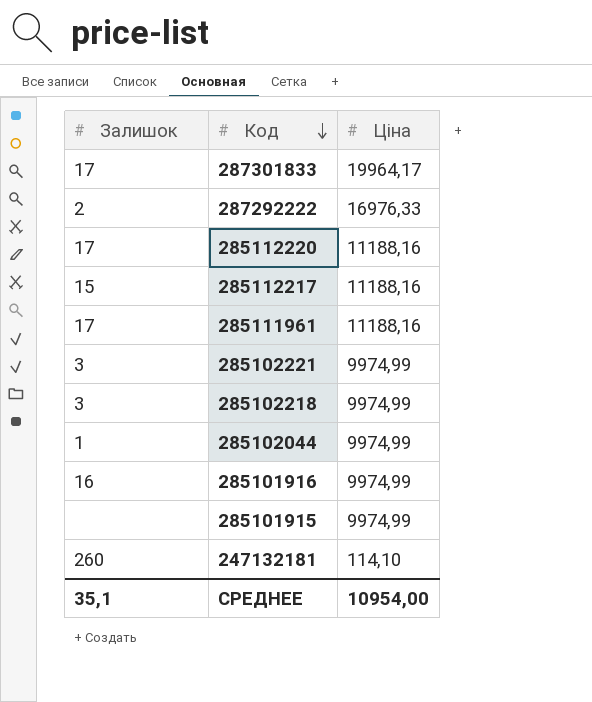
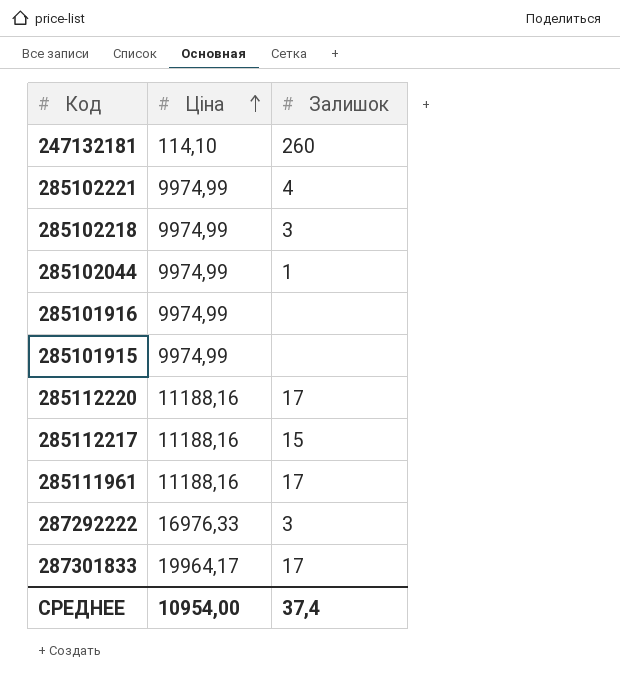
row order: Код descending -> Ціна ascending
column Залишок | position: 1 -> 3
285102221 | Залишок: 3 -> 4
285101916 | Залишок: 16 -> none
287292222 | Залишок: 2 -> 3
СРЕДНЕЕ | Залишок: 35,1 -> 37,4

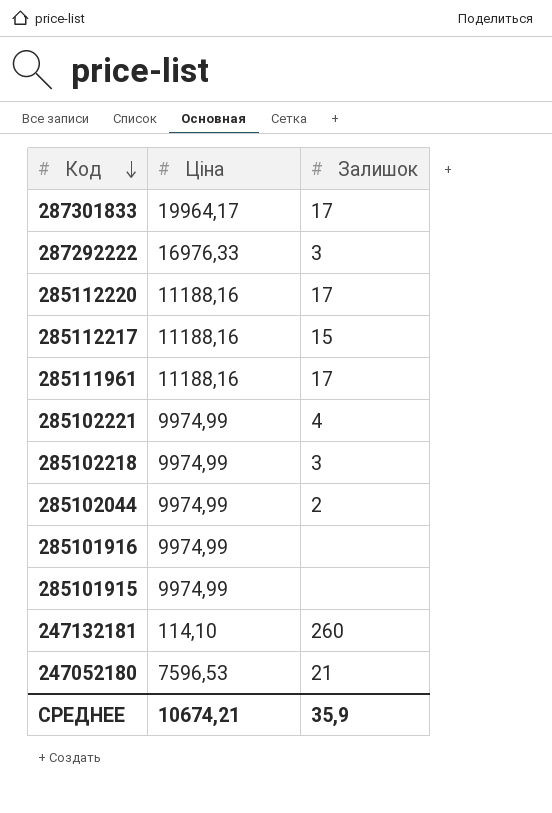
row order: Ціна ascending -> Код descending
285102044 | Залишок: 1 -> 2
row 247052180: none -> 7596,53 | 21
СРЕДНЕЕ | Ціна: 10954,00 -> 10674,21
СРЕДНЕЕ | Залишок: 37,4 -> 35,9

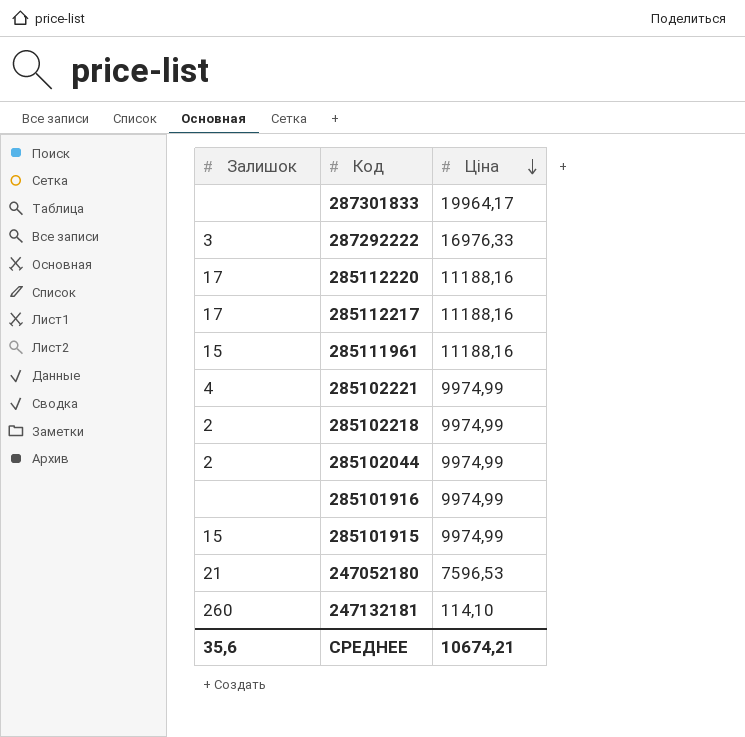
row order: Код descending -> Ціна descending
column Залишок | position: 3 -> 1
287301833 | Залишок: 17 -> none
285112217 | Залишок: 15 -> 17
285111961 | Залишок: 17 -> 15
285102218 | Залишок: 3 -> 2
285101915 | Залишок: none -> 15
СРЕДНЕЕ | Залишок: 35,9 -> 35,6

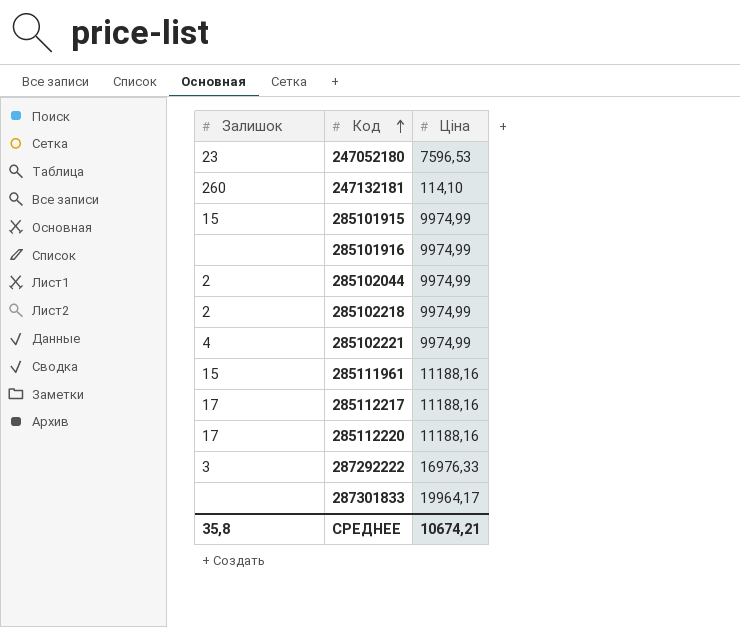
row order: Ціна descending -> Код ascending
247052180 | Залишок: 21 -> 23
СРЕДНЕЕ | Залишок: 35,6 -> 35,8

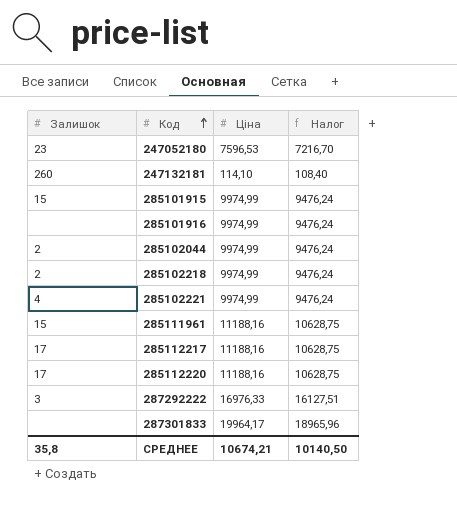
column Налог | formula: none -> [Ціна] * 0,95

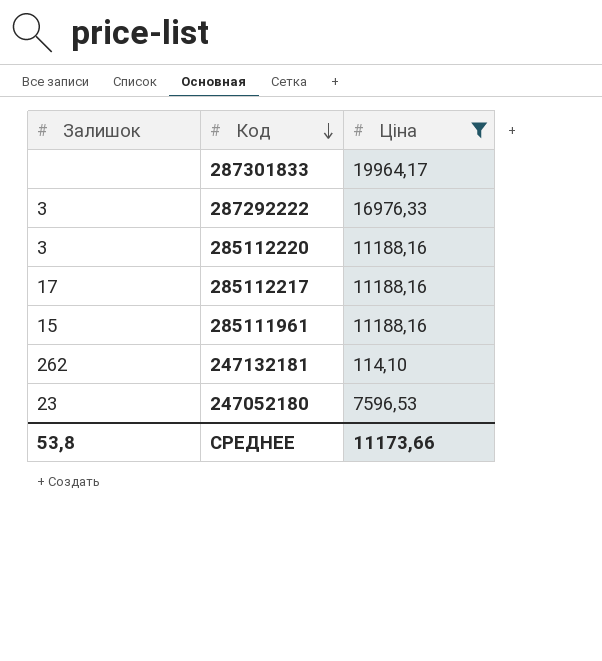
filter: none -> Ціна != 9974,99
row order: Код ascending -> Код descending
column Налог | formula: [Ціна] * 0,95 -> none
285112220 | Залишок: 17 -> 3
247132181 | Залишок: 260 -> 262
СРЕДНЕЕ | Залишок: 35,8 -> 53,8
СРЕДНЕЕ | Ціна: 10674,21 -> 11173,66

